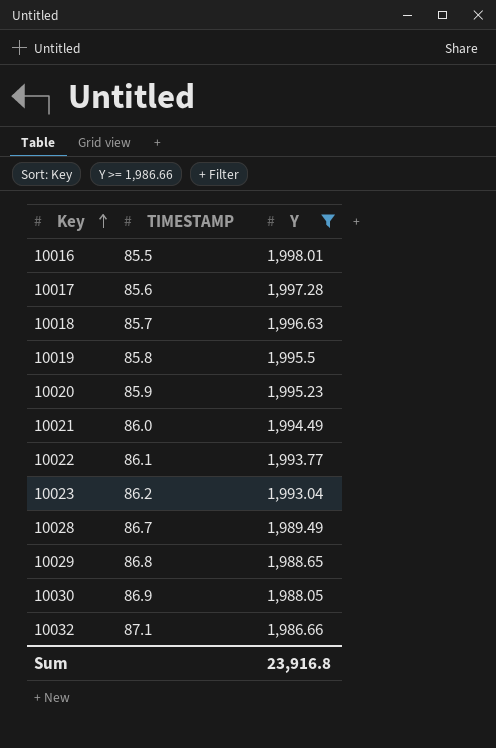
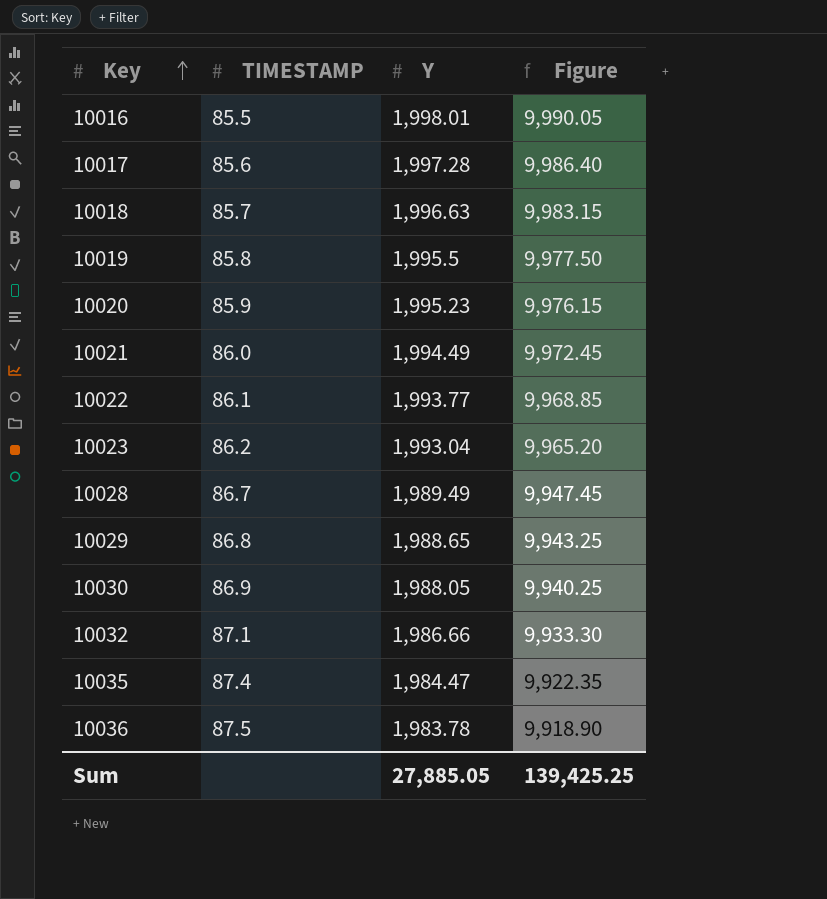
filter: Y >= 1,986.66 -> none
column Figure | formula: none -> [Y] * 5
Sum | Y: 23,916.8 -> 27,885.05

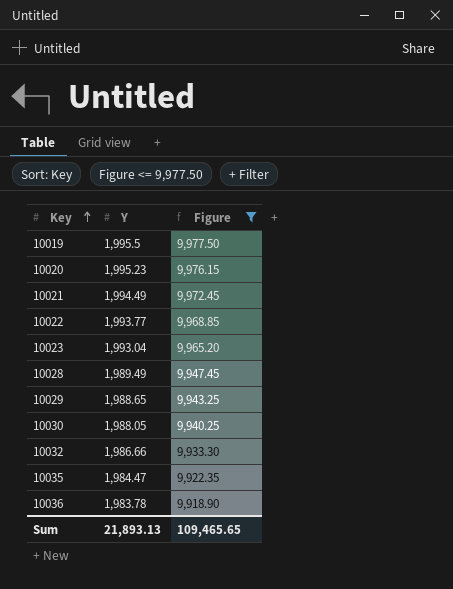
filter: none -> Figure <= 9,977.50
column TIMESTAMP | position: 2 -> none
Sum | Y: 27,885.05 -> 21,893.13
Sum | Figure: 139,425.25 -> 109,465.65

